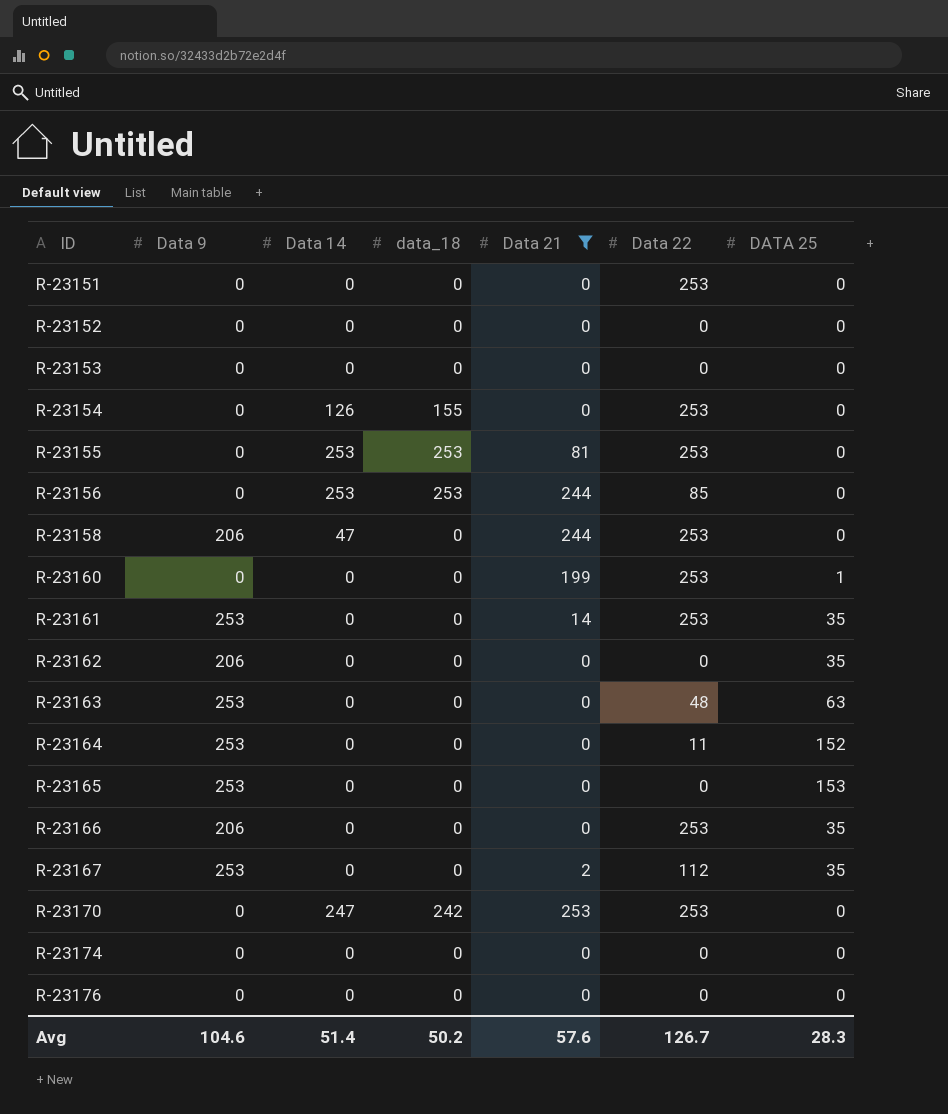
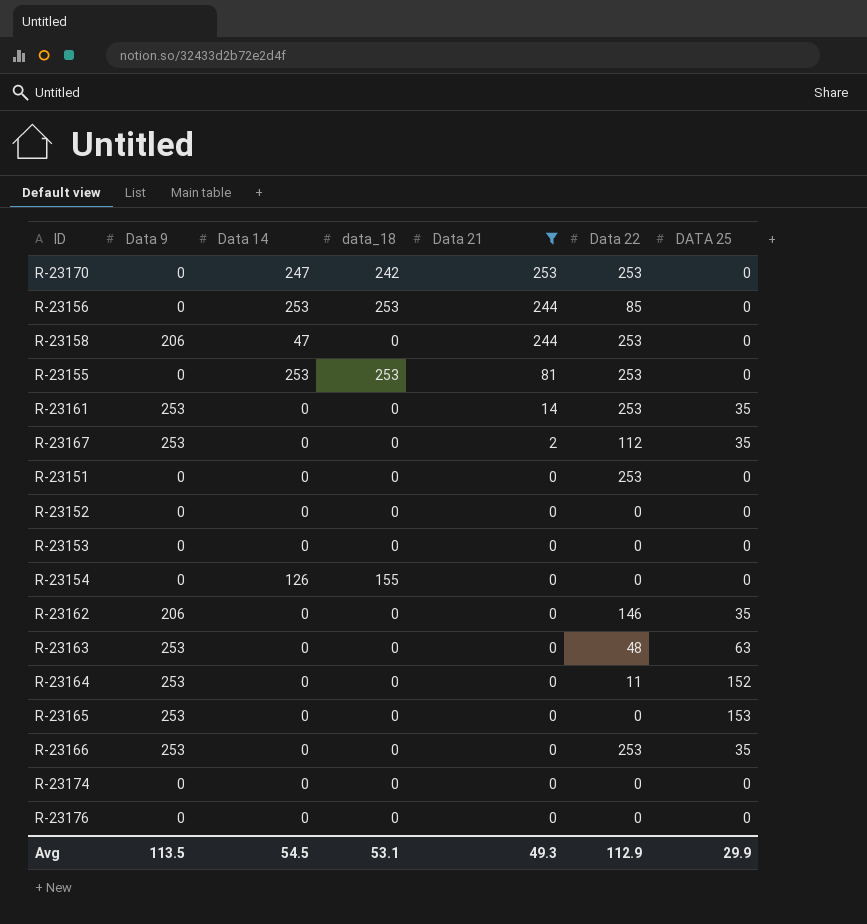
row order: ID ascending -> Data 21 descending
row R-23160: 0 | 0 | 0 | 199 | 253 | 1 -> none
R-23154 | Data 22: 253 -> 0
R-23162 | Data 22: 0 -> 146
R-23166 | Data 9: 206 -> 253
Avg | Data 9: 104.6 -> 113.5
Avg | Data 14: 51.4 -> 54.5
Avg | data_18: 50.2 -> 53.1
Avg | Data 21: 57.6 -> 49.3
Avg | Data 22: 126.7 -> 112.9
Avg | DATA 25: 28.3 -> 29.9

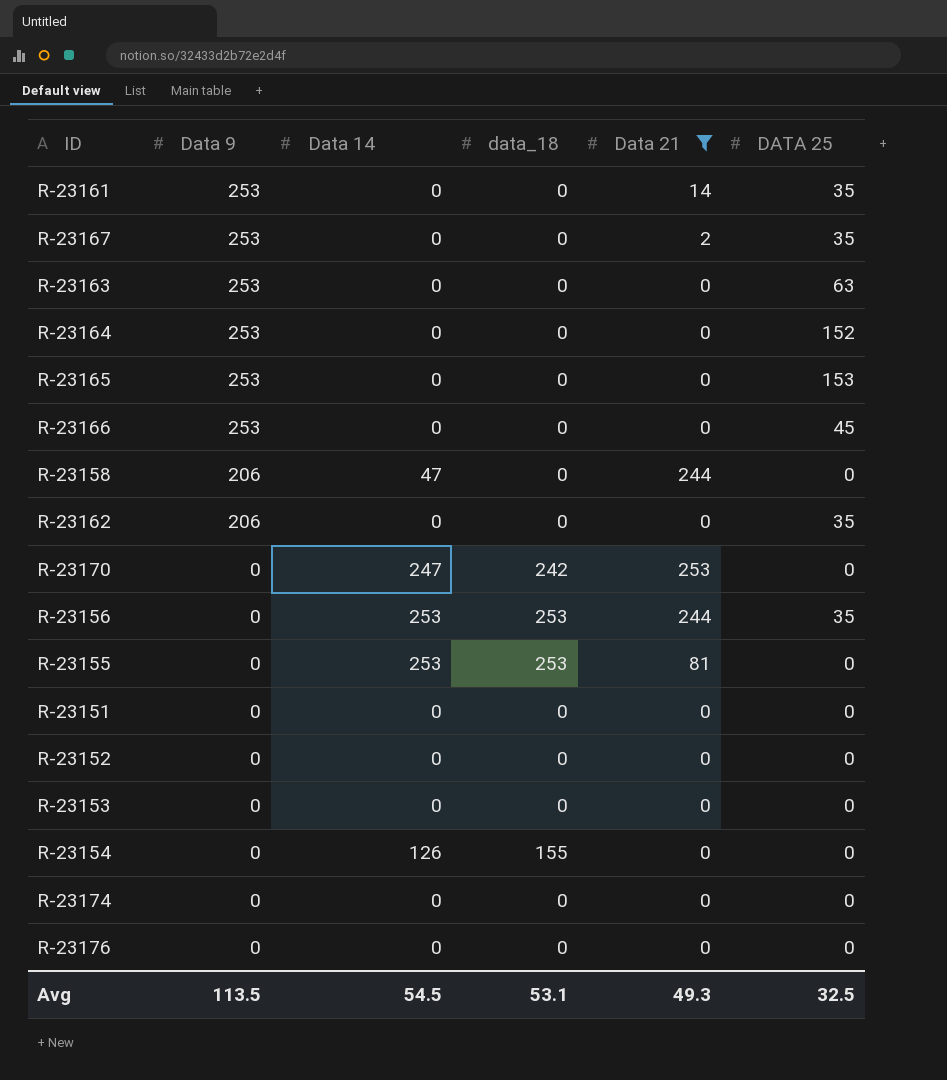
row order: Data 21 descending -> Data 9 descending
column Data 22 | position: 6 -> none
R-23166 | DATA 25: 35 -> 45
R-23156 | DATA 25: 0 -> 35
Avg | DATA 25: 29.9 -> 32.5

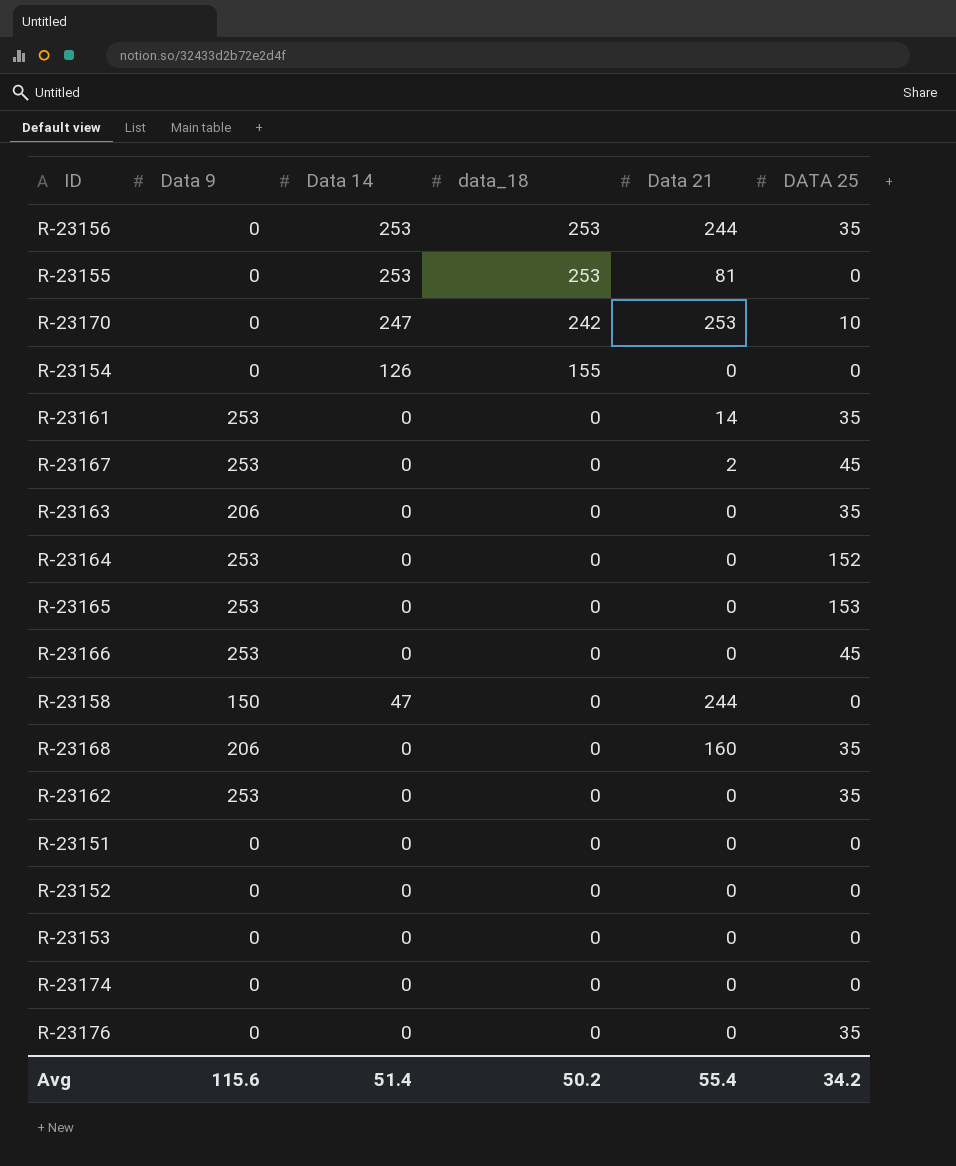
filter: Data 21 != 160 -> none
row order: Data 9 descending -> data_18 descending
R-23170 | DATA 25: 0 -> 10
R-23167 | DATA 25: 35 -> 45
R-23163 | Data 9: 253 -> 206
R-23163 | DATA 25: 63 -> 35
R-23158 | Data 9: 206 -> 150
R-23162 | Data 9: 206 -> 253
R-23176 | DATA 25: 0 -> 35
Avg | Data 9: 113.5 -> 115.6
Avg | Data 14: 54.5 -> 51.4
Avg | data_18: 53.1 -> 50.2
Avg | Data 21: 49.3 -> 55.4
Avg | DATA 25: 32.5 -> 34.2

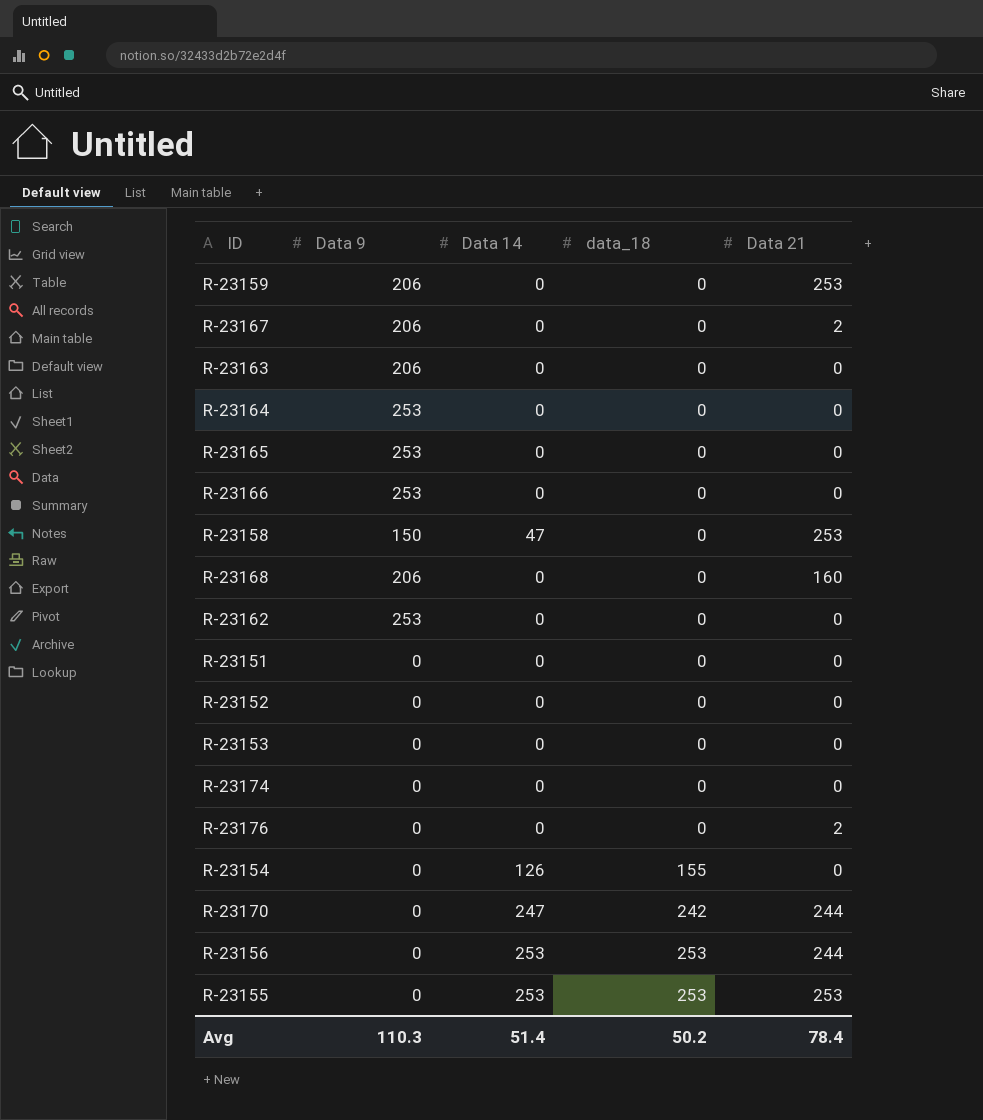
row order: data_18 descending -> data_18 ascending
column DATA 25 | position: 6 -> none
row R-23161: 253 | 0 | 0 | 14 | 35 -> none
row R-23159: none -> 206 | 0 | 0 | 253
R-23167 | Data 9: 253 -> 206
R-23158 | Data 21: 244 -> 253
R-23176 | Data 21: 0 -> 2
R-23170 | Data 21: 253 -> 244
R-23155 | Data 21: 81 -> 253
Avg | Data 9: 115.6 -> 110.3
Avg | Data 21: 55.4 -> 78.4

